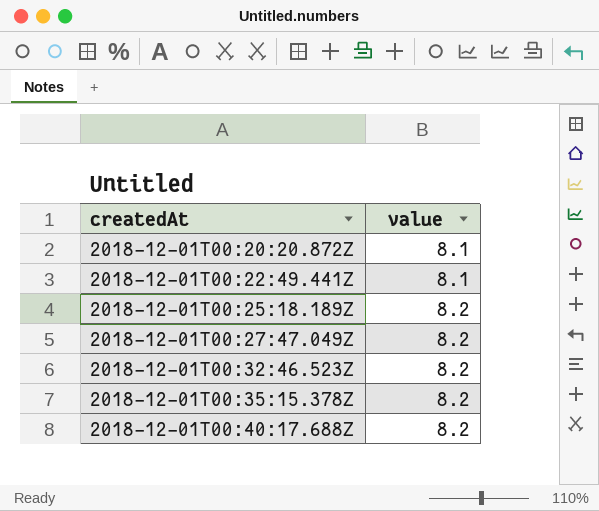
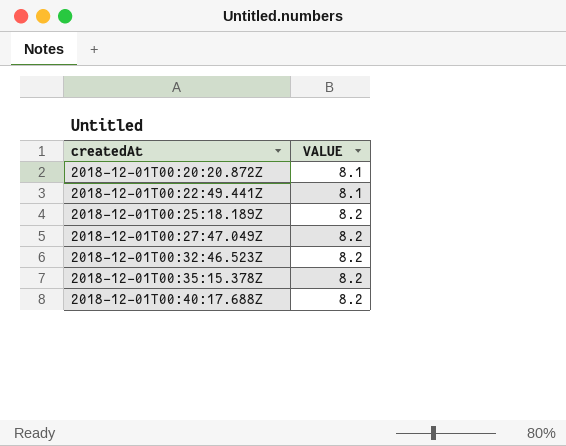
column name: value -> VALUE

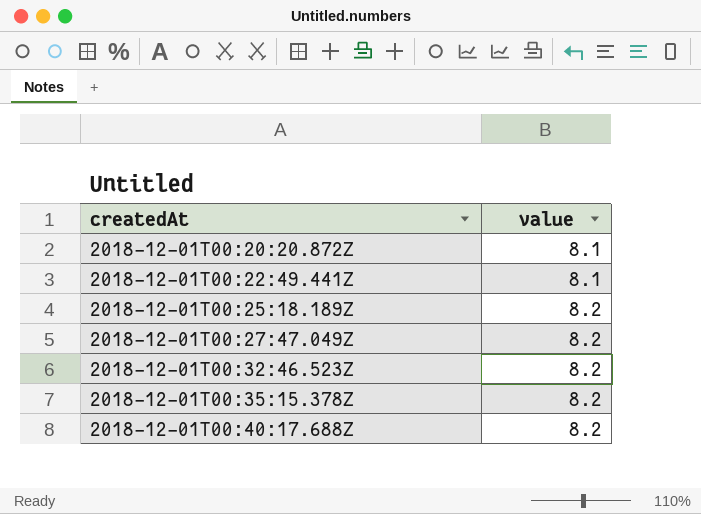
column name: VALUE -> value

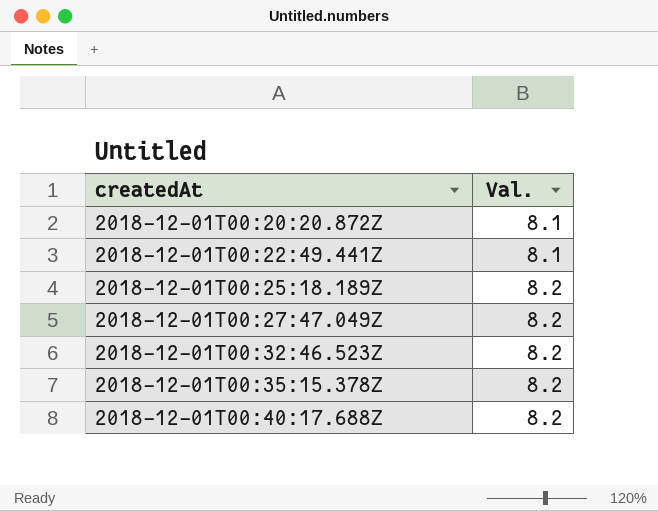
column name: value -> Val.

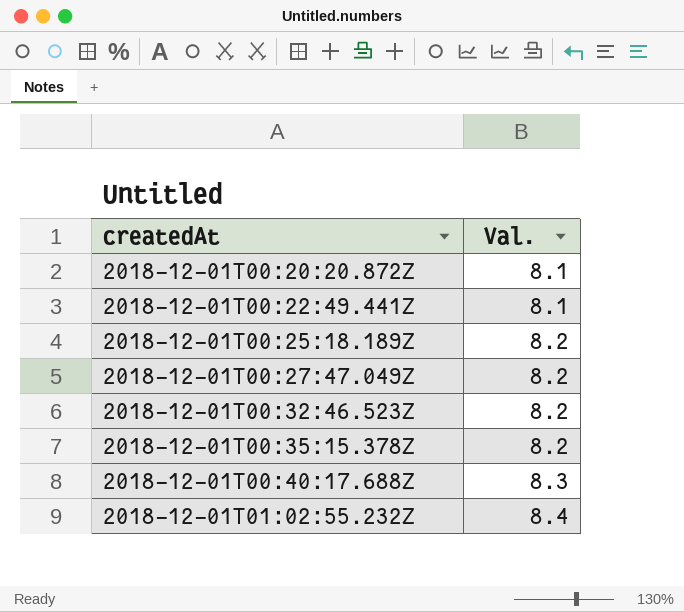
2018-12-01T00:40:17.688Z | Val.: 8.2 -> 8.3
row 2018-12-01T01:02:55.232Z: none -> 8.4

